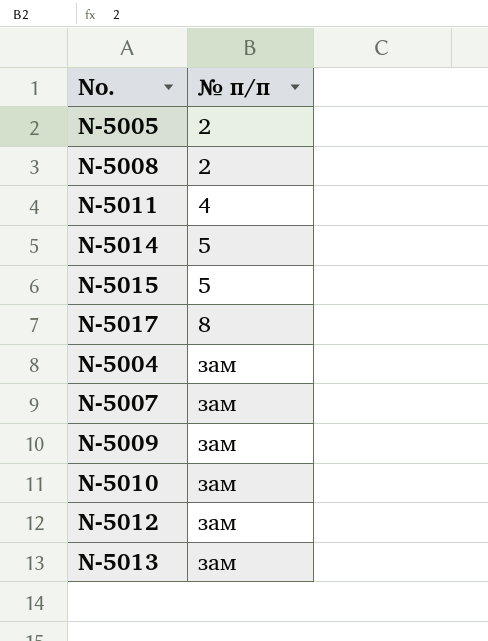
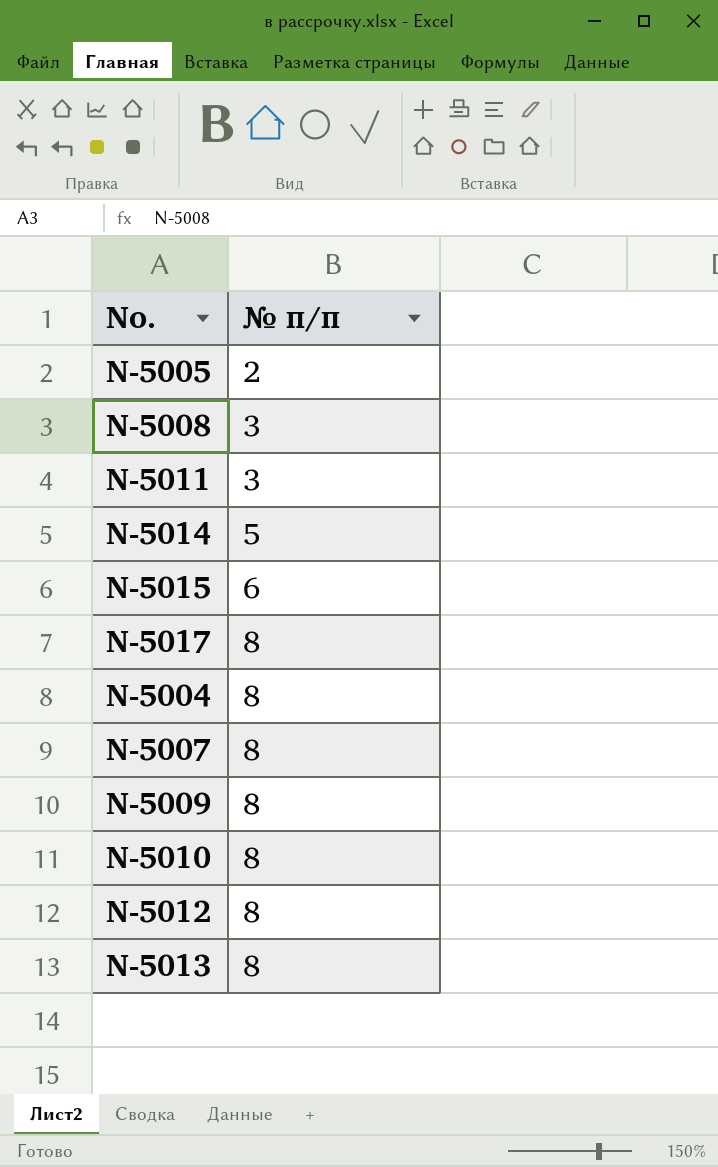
N-5008 | № п/п: 2 -> 3
N-5011 | № п/п: 4 -> 3
N-5015 | № п/п: 5 -> 6
N-5004 | № п/п: зам -> 8
N-5007 | № п/п: зам -> 8
N-5009 | № п/п: зам -> 8
N-5010 | № п/п: зам -> 8
N-5012 | № п/п: зам -> 8
N-5013 | № п/п: зам -> 8

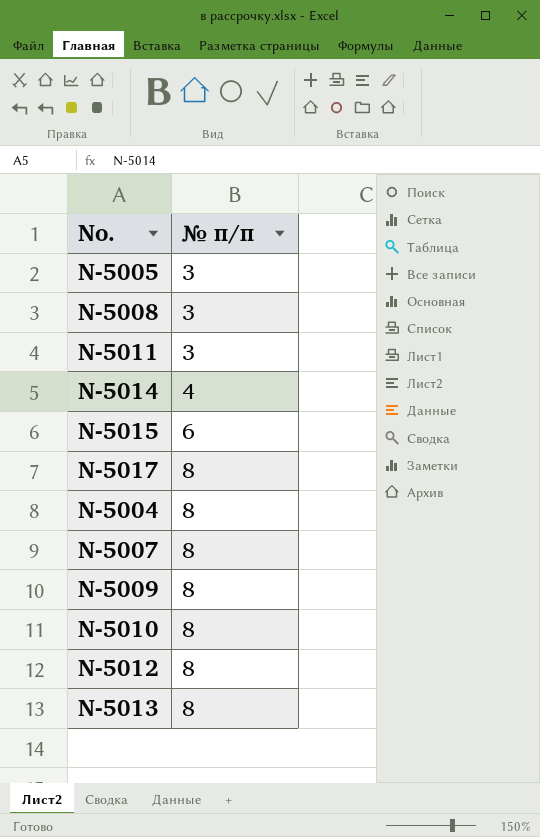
N-5005 | № п/п: 2 -> 3
N-5014 | № п/п: 5 -> 4

